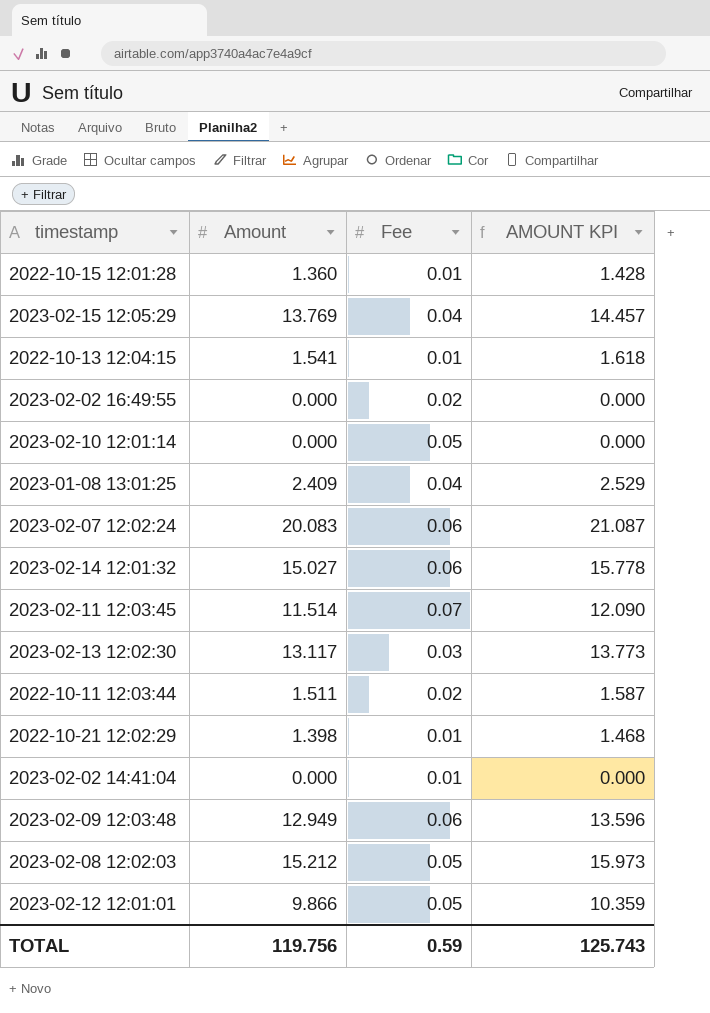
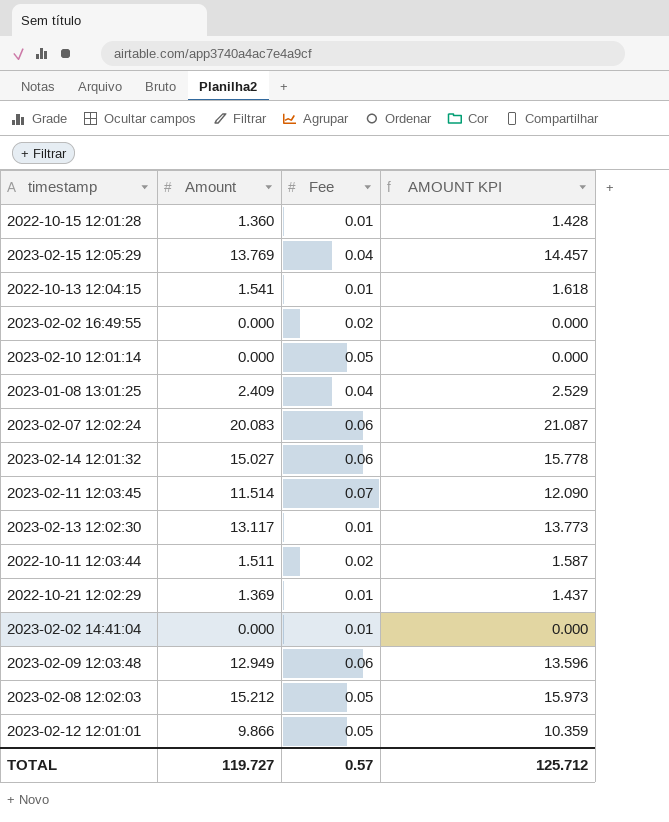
2023-02-13 12:02:30 | Fee: 0.03 -> 0.01
2022-10-21 12:02:29 | Amount: 1.398 -> 1.369
2022-10-21 12:02:29 | AMOUNT KPI: 1.468 -> 1.437
TOTAL | Amount: 119.756 -> 119.727
TOTAL | Fee: 0.59 -> 0.57
TOTAL | AMOUNT KPI: 125.743 -> 125.712

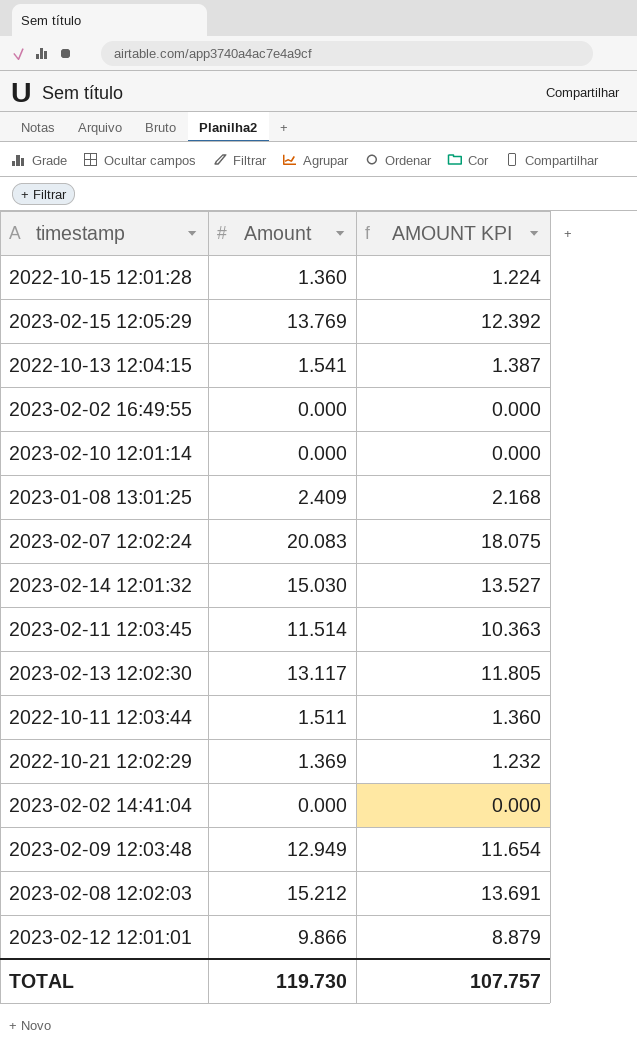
column Fee | position: 3 -> none
column AMOUNT KPI | formula: [Amount] * 1.05 -> [Amount] * 0.9
2023-02-14 12:01:32 | Amount: 15.027 -> 15.030
TOTAL | Amount: 119.727 -> 119.730
TOTAL | AMOUNT KPI: 125.712 -> 107.757

